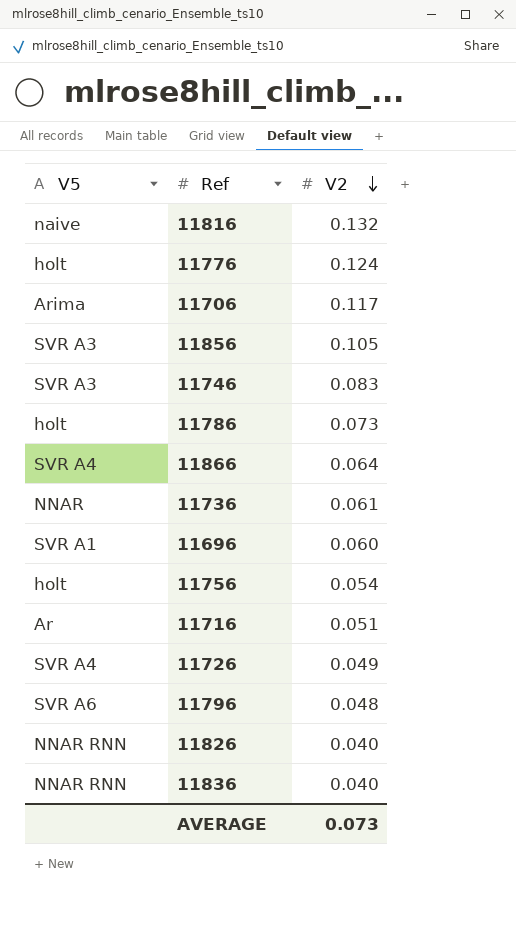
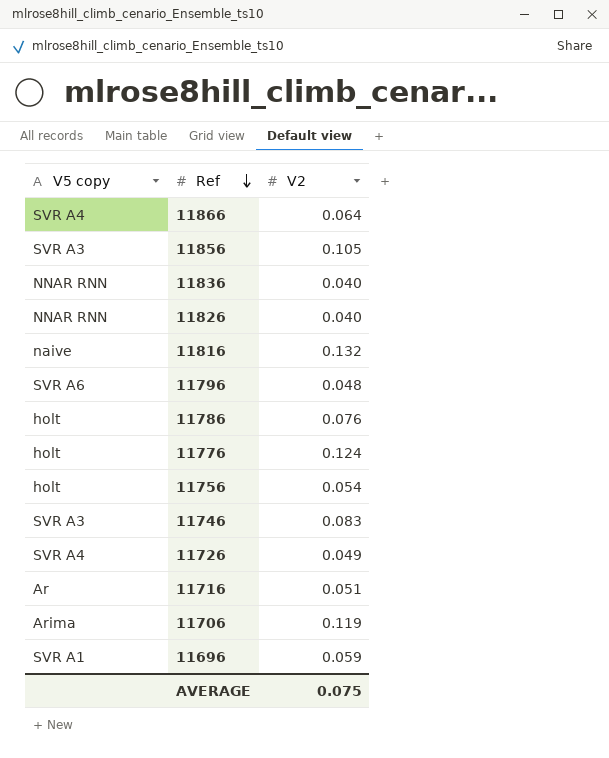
row order: V2 descending -> Ref descending
column name: V5 -> V5 copy
row 11736: NNAR | 0.061 -> none
11786 | V2: 0.073 -> 0.076
11706 | V2: 0.117 -> 0.119
11696 | V2: 0.060 -> 0.059
AVERAGE | V2: 0.073 -> 0.075

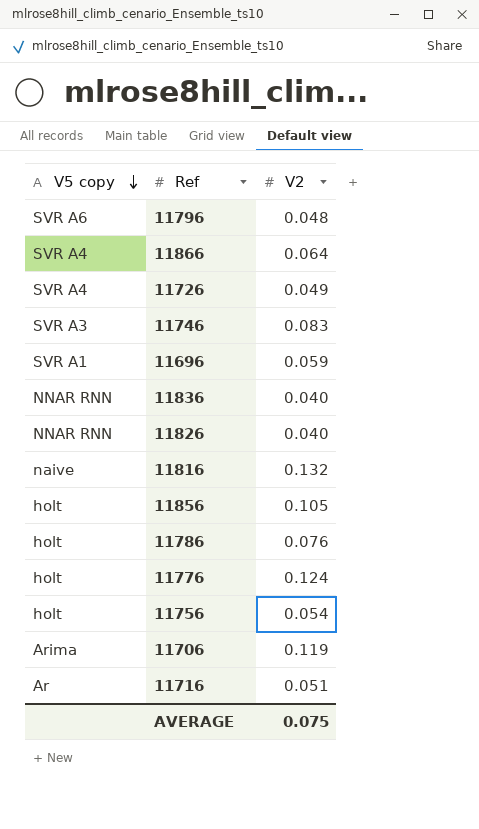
row order: Ref descending -> V5 copy descending
11856 | V5 copy: SVR A3 -> holt

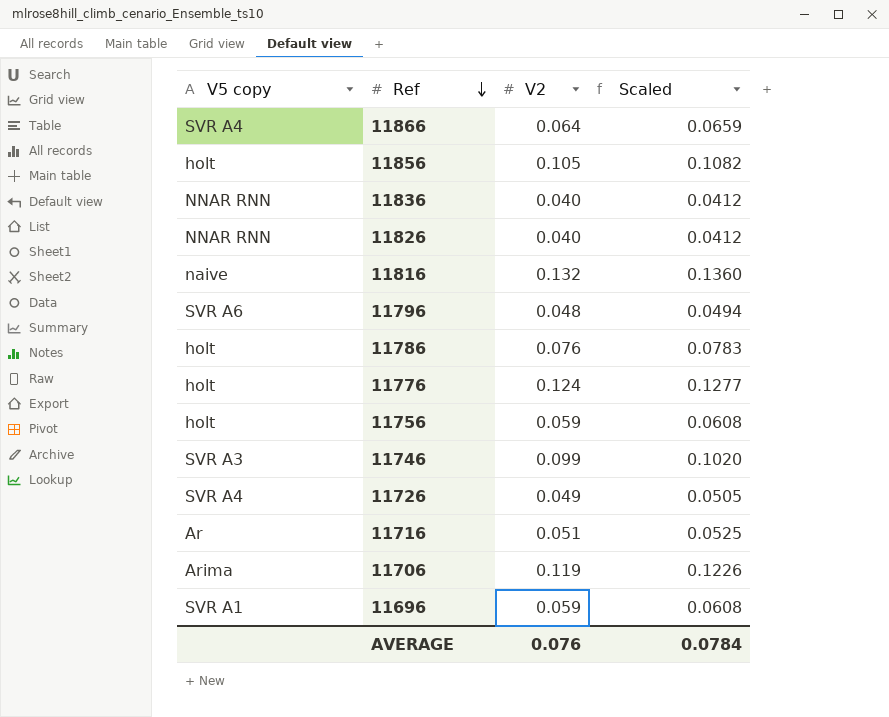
row order: V5 copy descending -> Ref descending
column Scaled | formula: none -> [V2] * 1.03
11756 | V2: 0.054 -> 0.059
11746 | V2: 0.083 -> 0.099
AVERAGE | V2: 0.075 -> 0.076

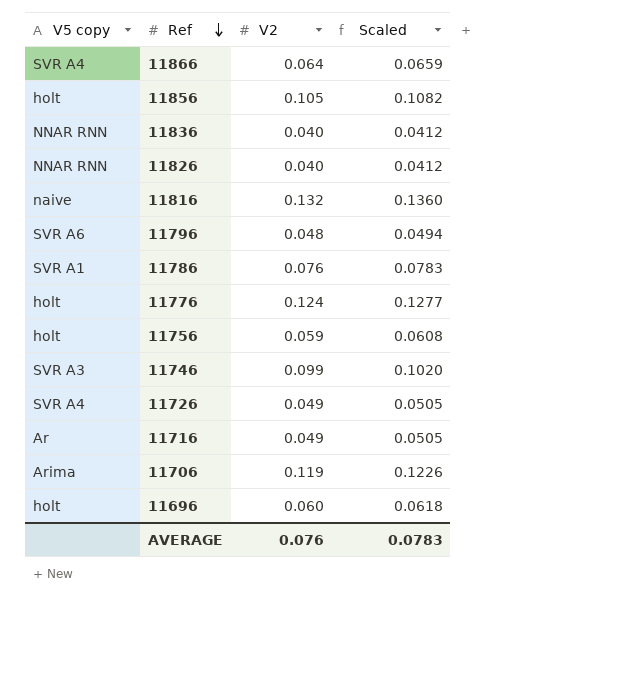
11786 | V5 copy: holt -> SVR A1
11716 | V2: 0.051 -> 0.049
11716 | Scaled: 0.0525 -> 0.0505
11696 | V5 copy: SVR A1 -> holt
11696 | V2: 0.059 -> 0.060
11696 | Scaled: 0.0608 -> 0.0618
AVERAGE | Scaled: 0.0784 -> 0.0783

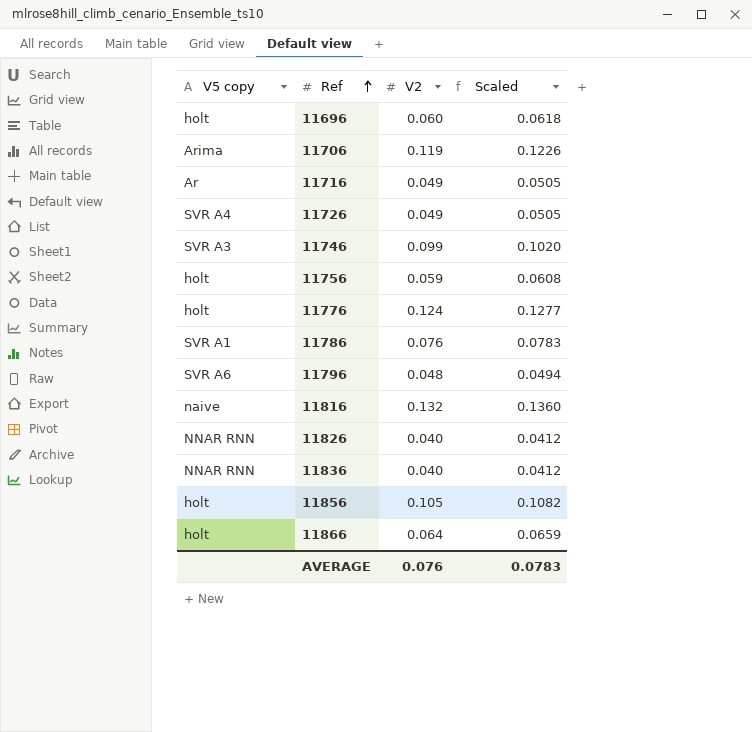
row order: Ref descending -> Ref ascending
11866 | V5 copy: SVR A4 -> holt

